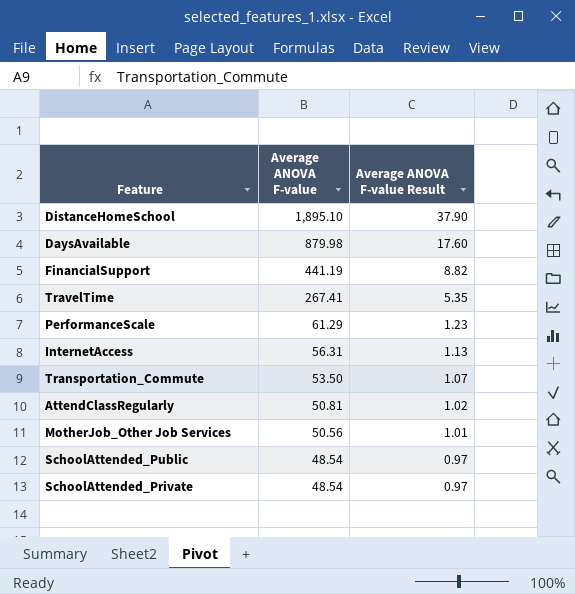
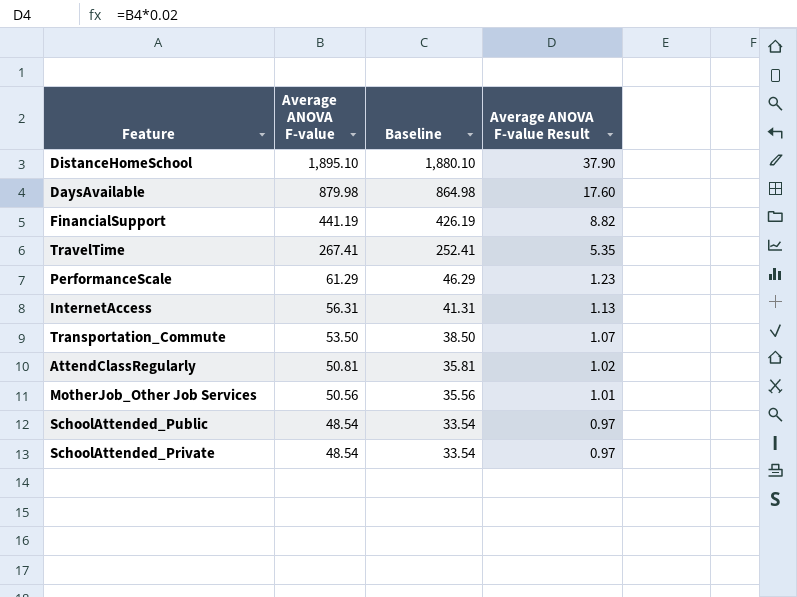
column Baseline | formula: none -> [Average ANOVA F-value] - 15

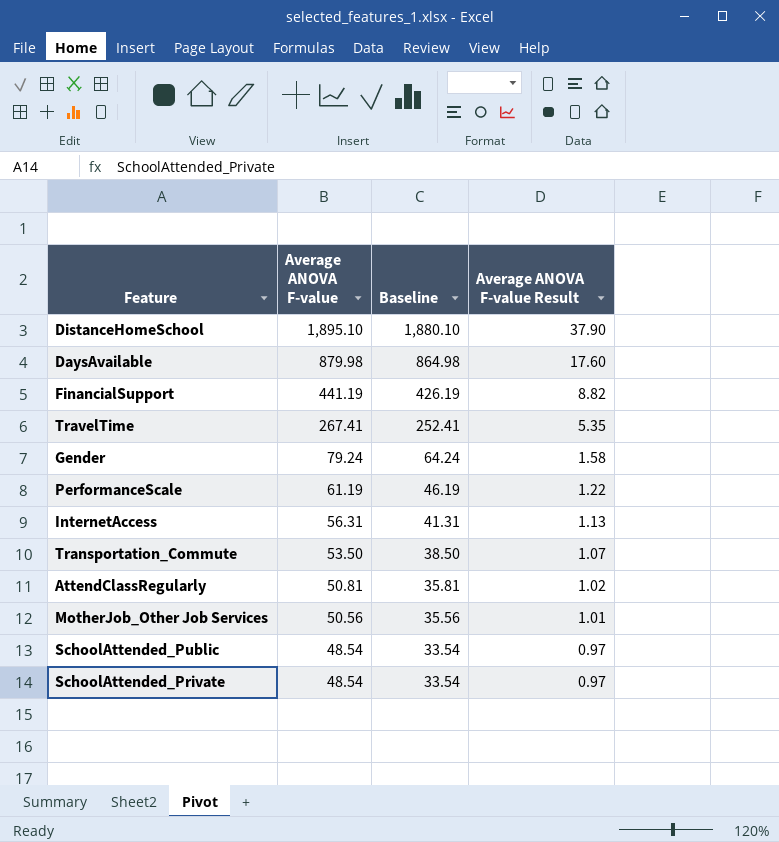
row Gender: none -> 79.24 | 64.24 | 1.58
PerformanceScale | Average ANOVA F-value: 61.29 -> 61.19
PerformanceScale | Baseline: 46.29 -> 46.19
PerformanceScale | Average ANOVA F-value Result: 1.23 -> 1.22

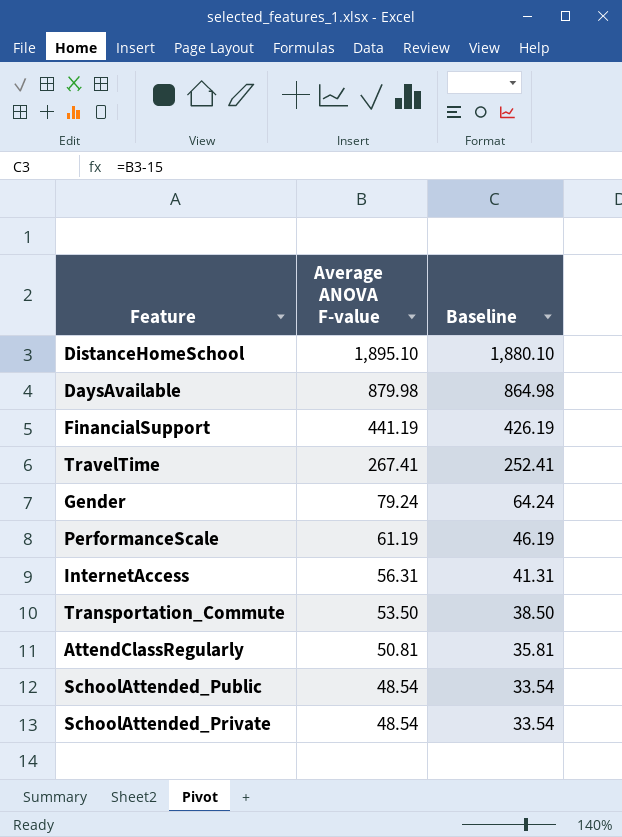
column Average ANOVA F-value Result | formula: [Average ANOVA F-value] * 0.02 -> none
row MotherJob_Other Job Services: 50.56 | 35.56 | 1.01 -> none

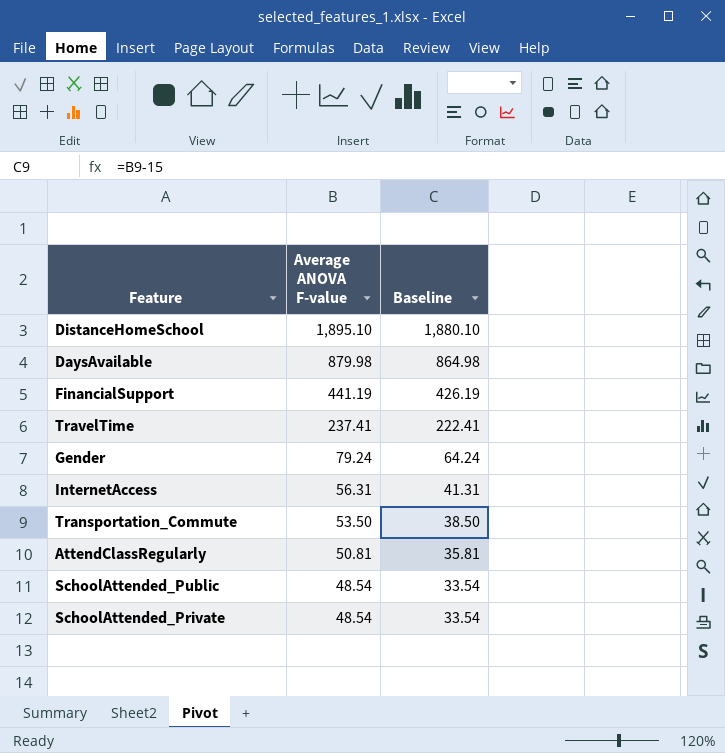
row PerformanceScale: 61.19 | 46.19 -> none
TravelTime | Average ANOVA F-value: 267.41 -> 237.41
TravelTime | Baseline: 252.41 -> 222.41

